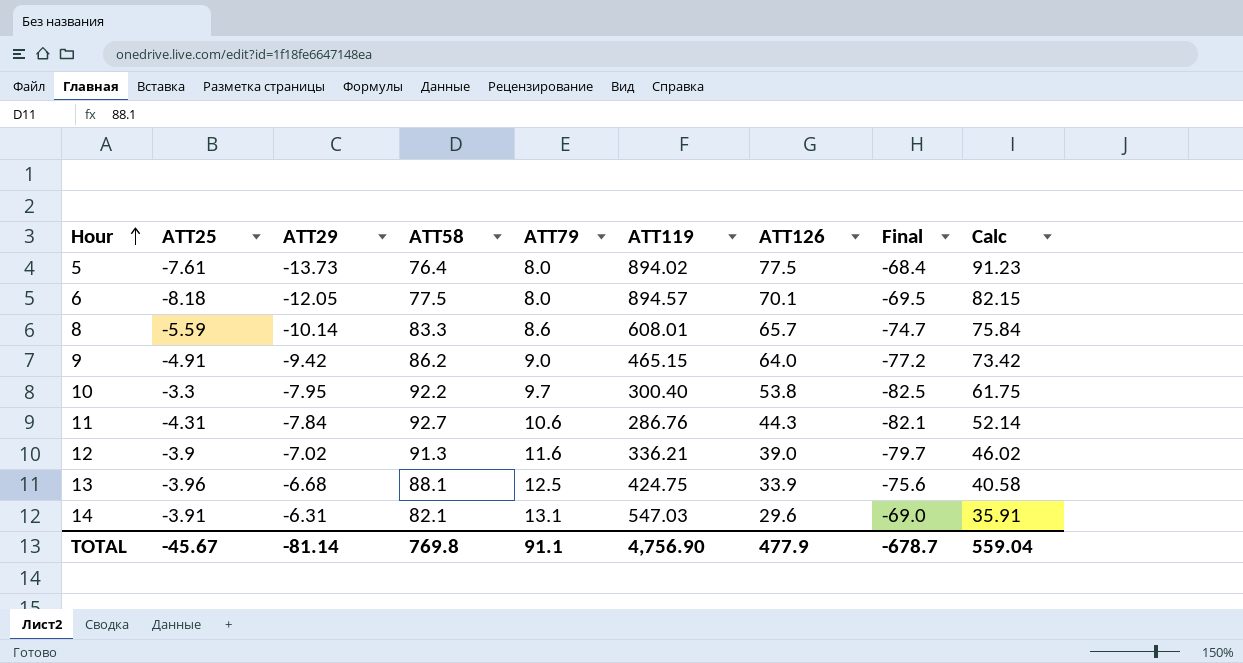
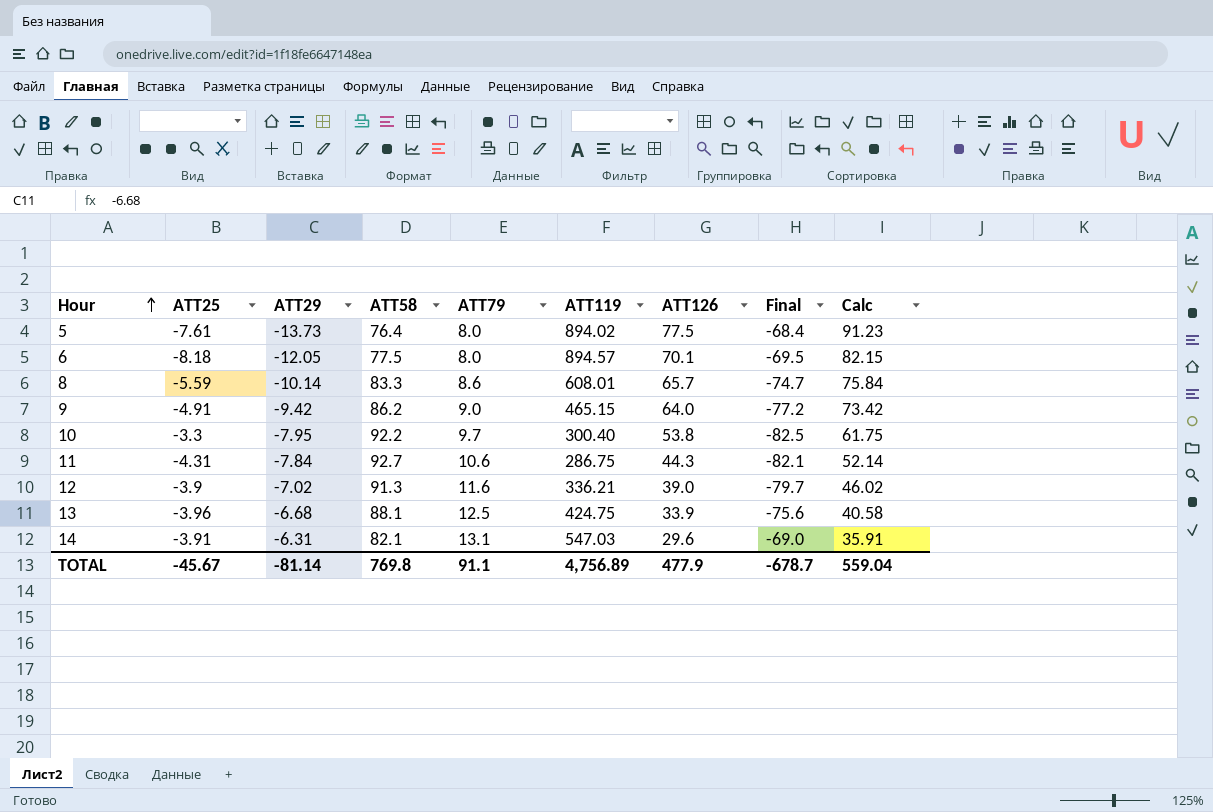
11 | ATT119: 286.76 -> 286.75
TOTAL | ATT119: 4,756.90 -> 4,756.89

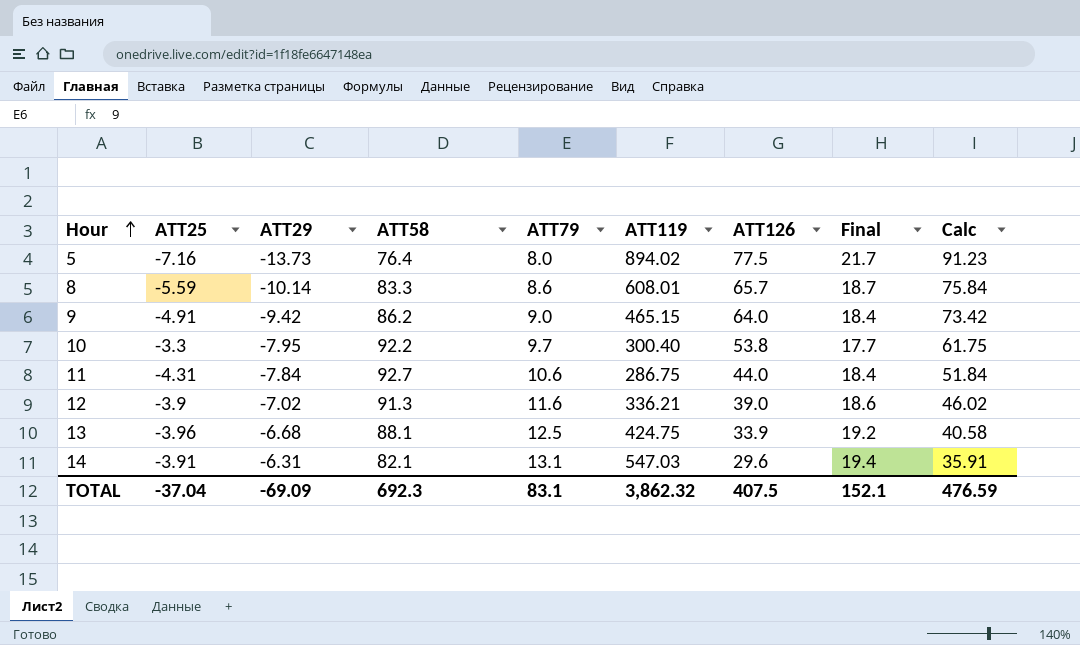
column Final | formula: [ATT79] - [ATT58] -> [ATT79] - [ATT29]
row 6: -8.18 | -12.05 | 77.5 | 8.0 | 894.57 | 70.1 | -69.5 | 82.15 -> none
5 | ATT25: -7.61 -> -7.16
11 | ATT126: 44.3 -> 44.0
11 | Calc: 52.14 -> 51.84
TOTAL | ATT25: -45.67 -> -37.04
TOTAL | ATT29: -81.14 -> -69.09
TOTAL | ATT58: 769.8 -> 692.3
TOTAL | ATT79: 91.1 -> 83.1
TOTAL | ATT119: 4,756.89 -> 3,862.32
TOTAL | ATT126: 477.9 -> 407.5
TOTAL | Final: -678.7 -> 152.1
TOTAL | Calc: 559.04 -> 476.59

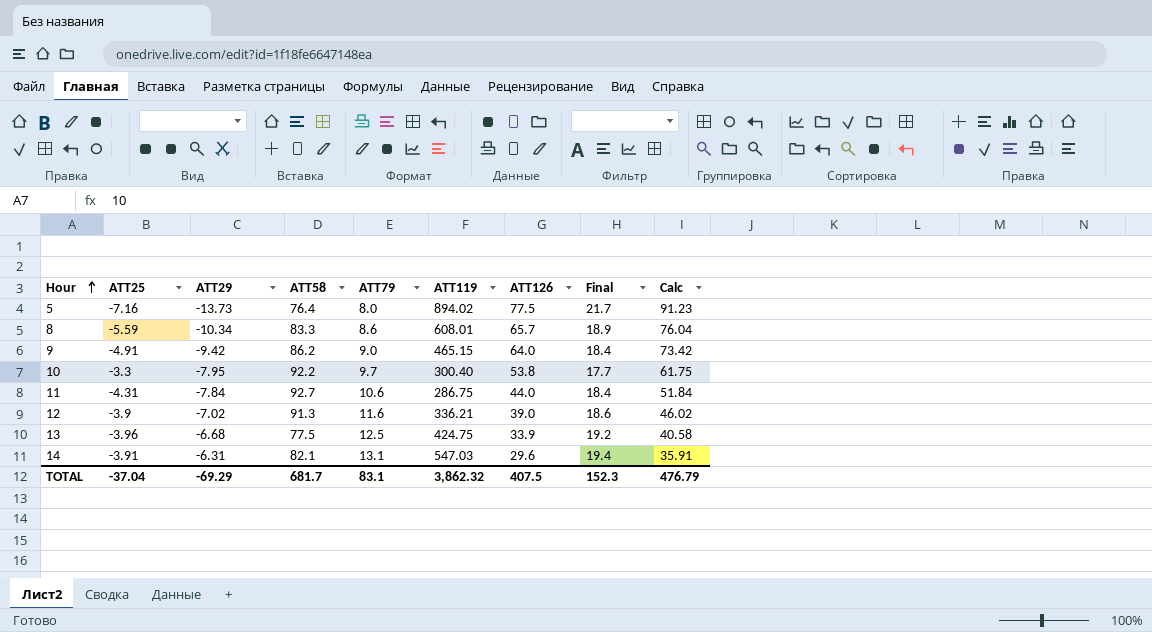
8 | ATT29: -10.14 -> -10.34
8 | Final: 18.7 -> 18.9
8 | Calc: 75.84 -> 76.04
13 | ATT58: 88.1 -> 77.5
TOTAL | ATT29: -69.09 -> -69.29
TOTAL | ATT58: 692.3 -> 681.7
TOTAL | Final: 152.1 -> 152.3
TOTAL | Calc: 476.59 -> 476.79

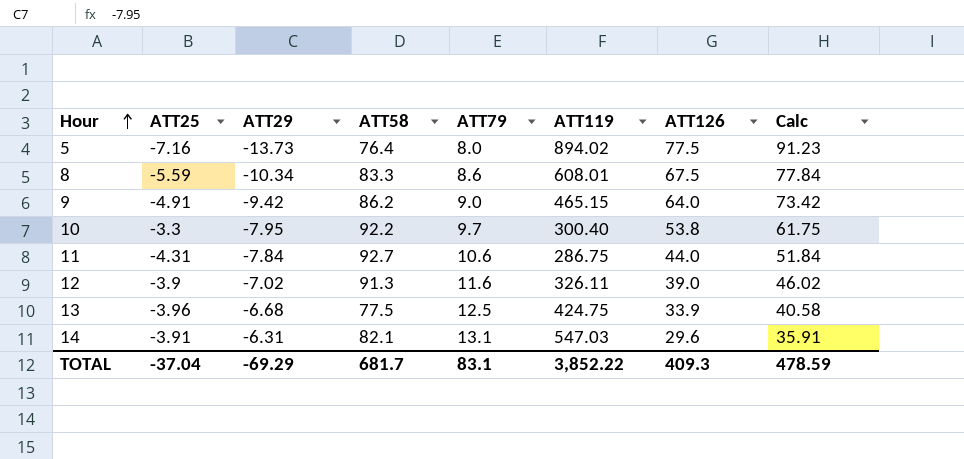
column Final | formula: [ATT79] - [ATT29] -> none
8 | ATT126: 65.7 -> 67.5
8 | Calc: 76.04 -> 77.84
12 | ATT119: 336.21 -> 326.11
TOTAL | ATT119: 3,862.32 -> 3,852.22
TOTAL | ATT126: 407.5 -> 409.3
TOTAL | Calc: 476.79 -> 478.59

